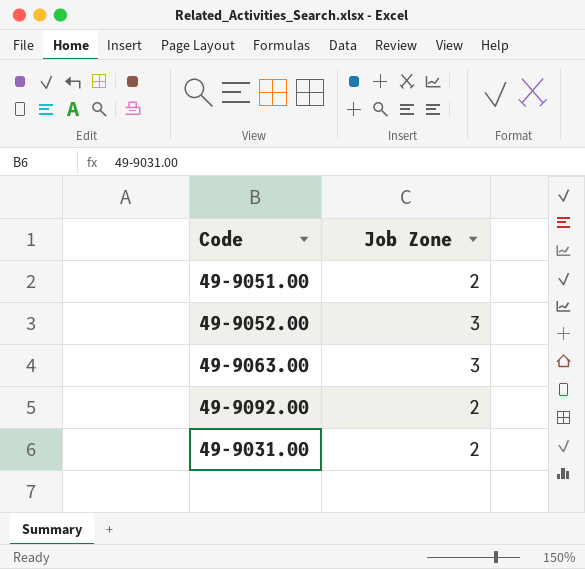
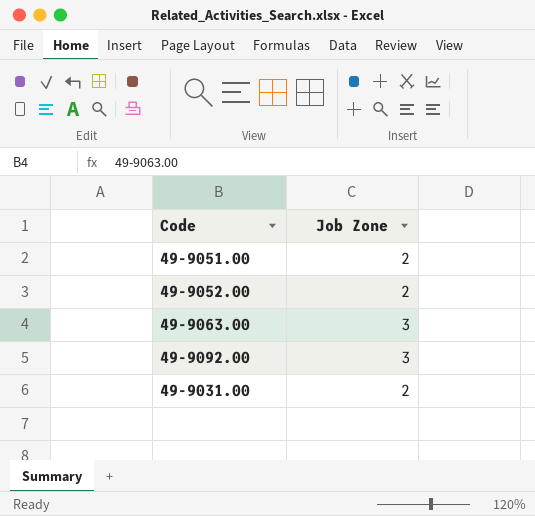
49-9052.00 | Job Zone: 3 -> 2
49-9092.00 | Job Zone: 2 -> 3

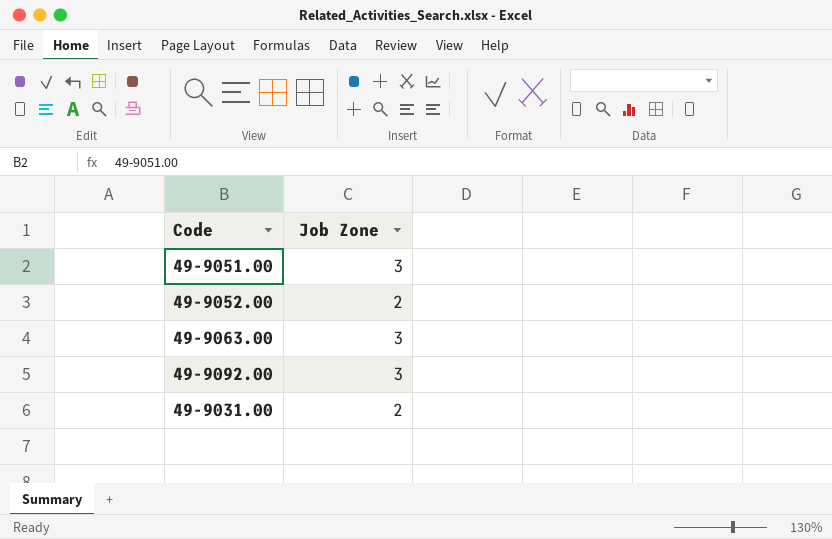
49-9051.00 | Job Zone: 2 -> 3

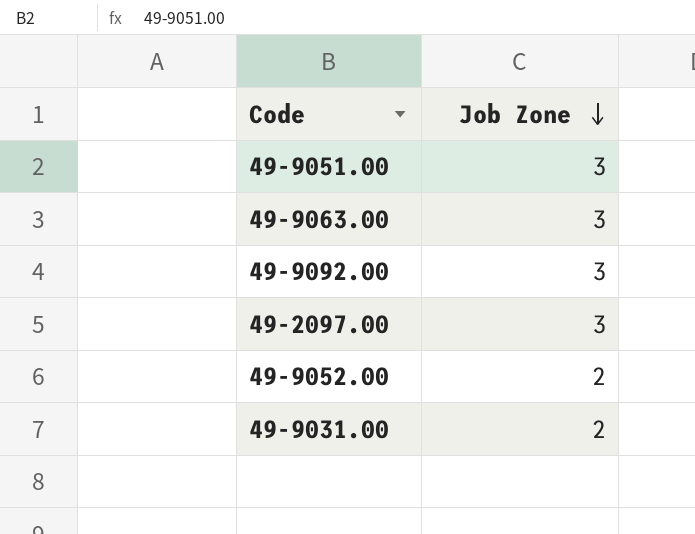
row order: none -> Job Zone descending
row 49-2097.00: none -> 3

